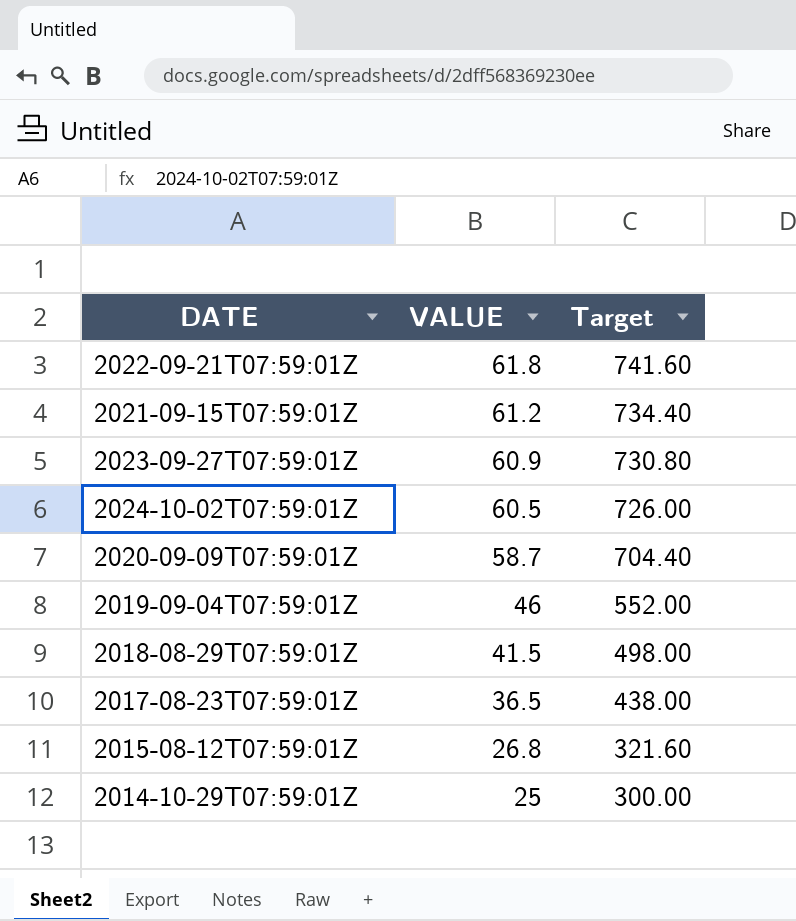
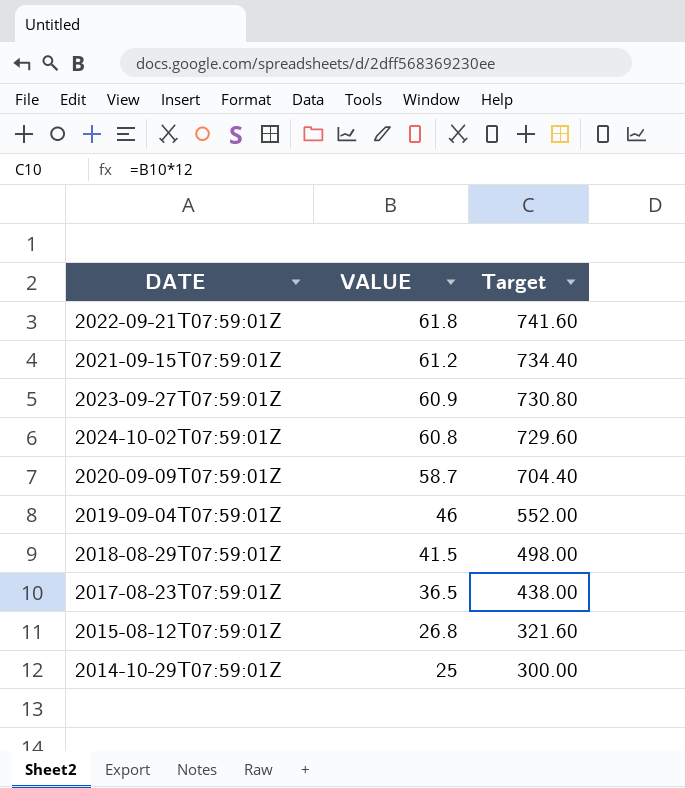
2024-10-02T07:59:01Z | VALUE: 60.5 -> 60.8
2024-10-02T07:59:01Z | Target: 726.00 -> 729.60

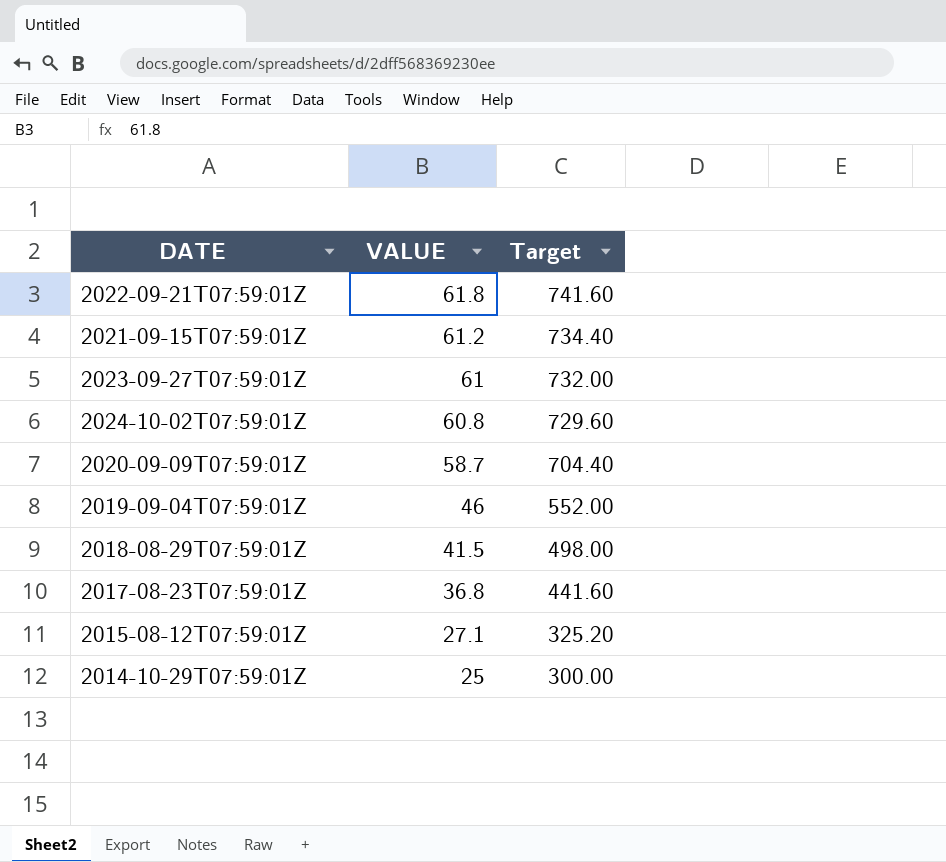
2023-09-27T07:59:01Z | VALUE: 60.9 -> 61
2023-09-27T07:59:01Z | Target: 730.80 -> 732.00
2017-08-23T07:59:01Z | VALUE: 36.5 -> 36.8
2017-08-23T07:59:01Z | Target: 438.00 -> 441.60
2015-08-12T07:59:01Z | VALUE: 26.8 -> 27.1
2015-08-12T07:59:01Z | Target: 321.60 -> 325.20

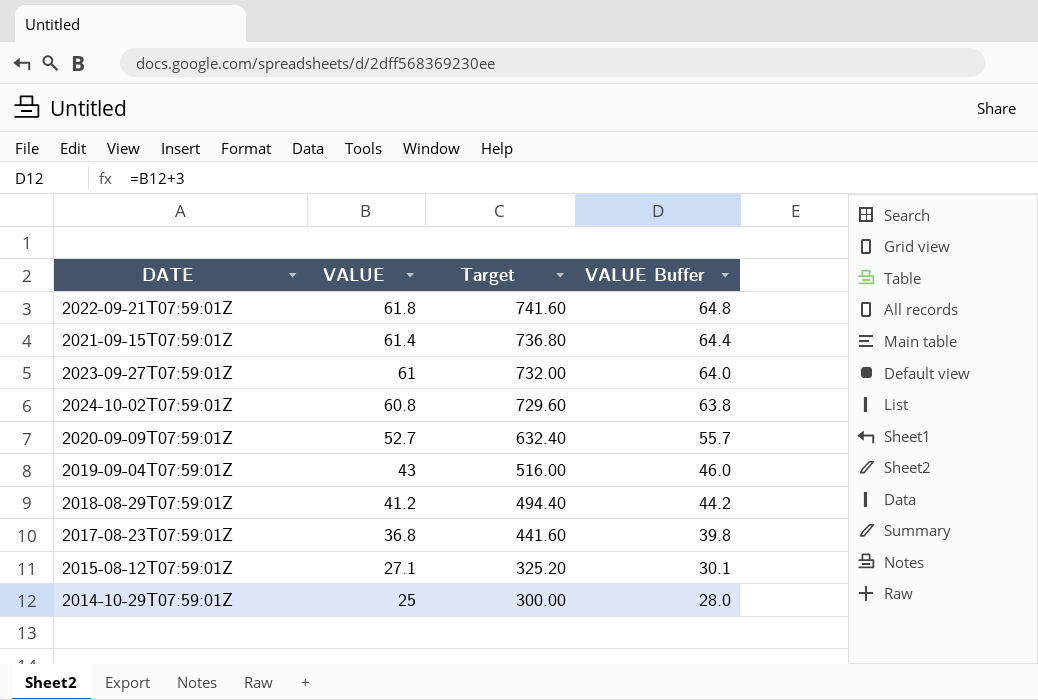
column VALUE Buffer | formula: none -> [VALUE] + 3
2021-09-15T07:59:01Z | VALUE: 61.2 -> 61.4
2021-09-15T07:59:01Z | Target: 734.40 -> 736.80
2020-09-09T07:59:01Z | VALUE: 58.7 -> 52.7
2020-09-09T07:59:01Z | Target: 704.40 -> 632.40
2019-09-04T07:59:01Z | VALUE: 46 -> 43
2019-09-04T07:59:01Z | Target: 552.00 -> 516.00
2018-08-29T07:59:01Z | VALUE: 41.5 -> 41.2
2018-08-29T07:59:01Z | Target: 498.00 -> 494.40

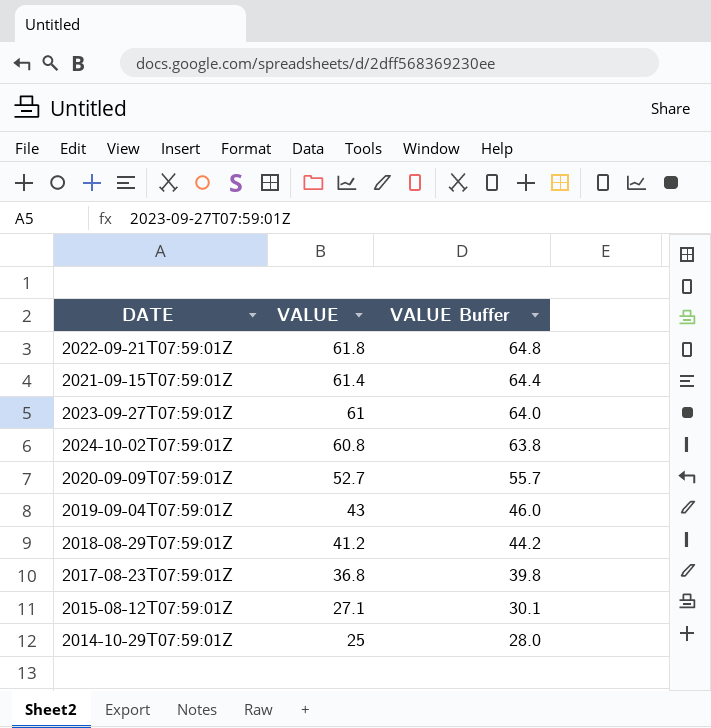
column Target | formula: [VALUE] * 12 -> none

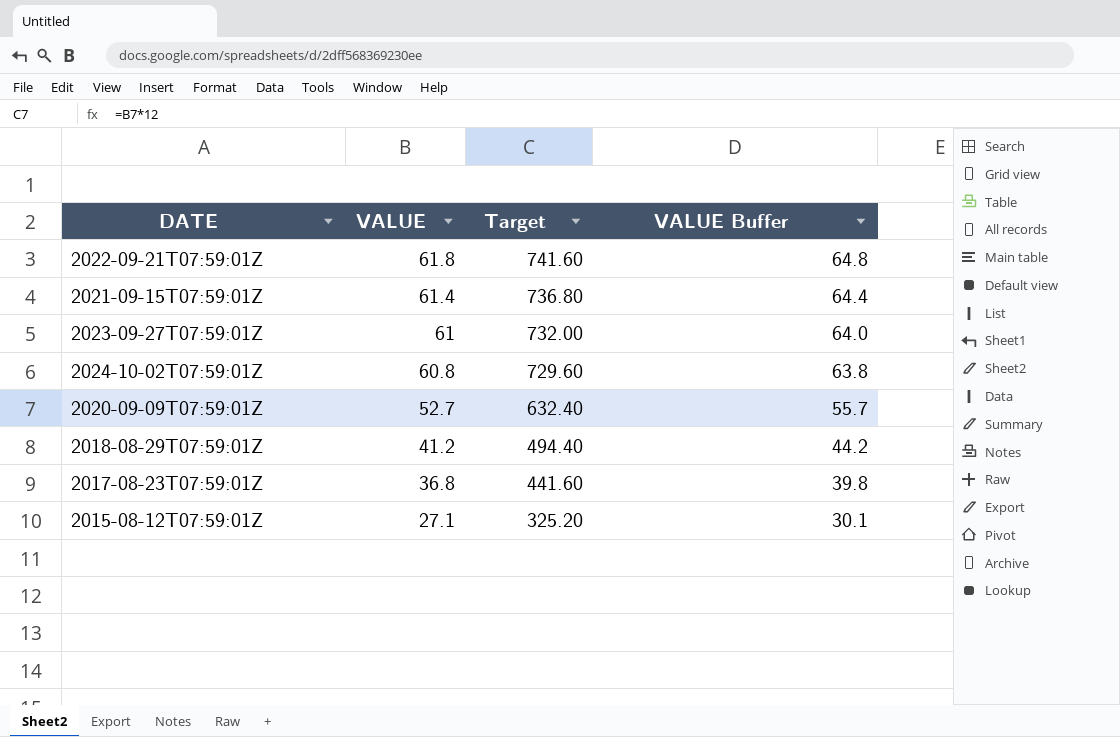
column Target | formula: none -> [VALUE] * 12
row 2019-09-04T07:59:01Z: 43 | 46.0 -> none
row 2014-10-29T07:59:01Z: 25 | 28.0 -> none

